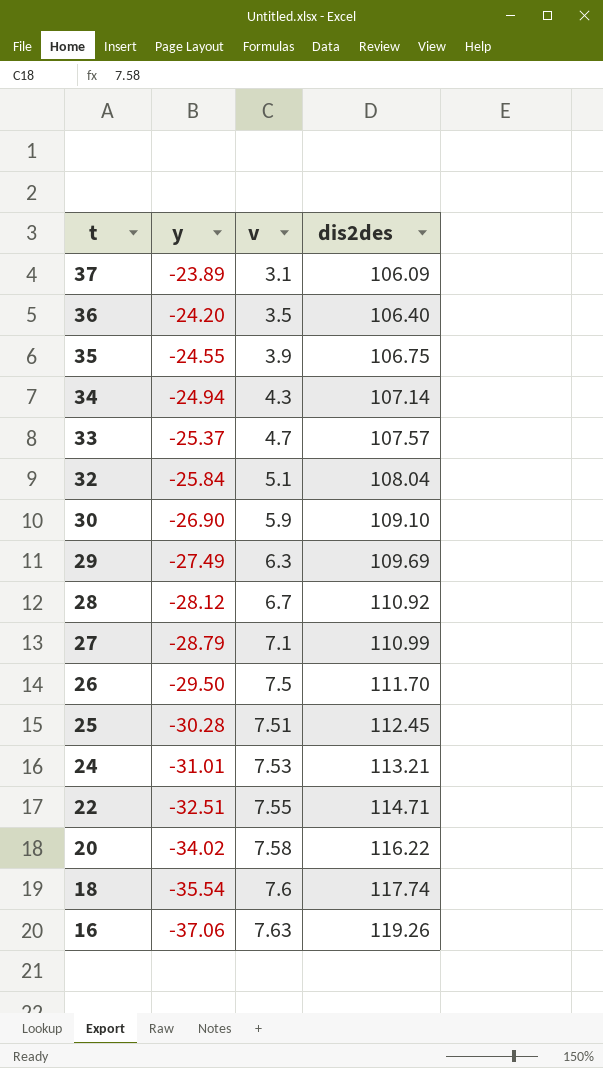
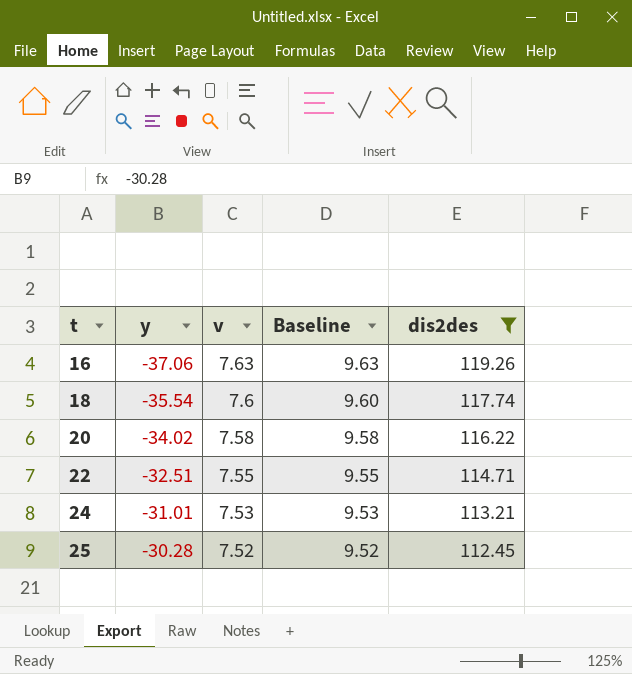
filter: none -> dis2des >= 112.45
row order: t descending -> t ascending
column Baseline | formula: none -> [v] + 2
25 | v: 7.51 -> 7.52

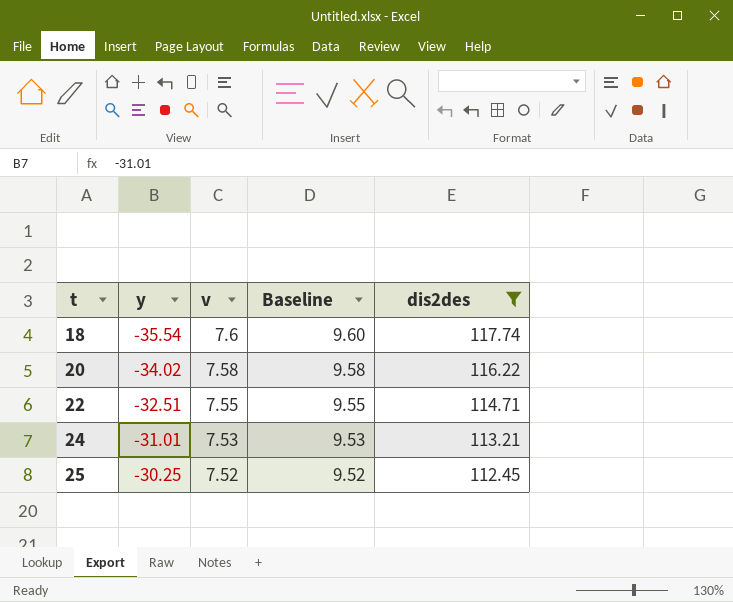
row 16: -37.06 | 7.63 | 9.63 | 119.26 -> none
25 | y: -30.28 -> -30.25

